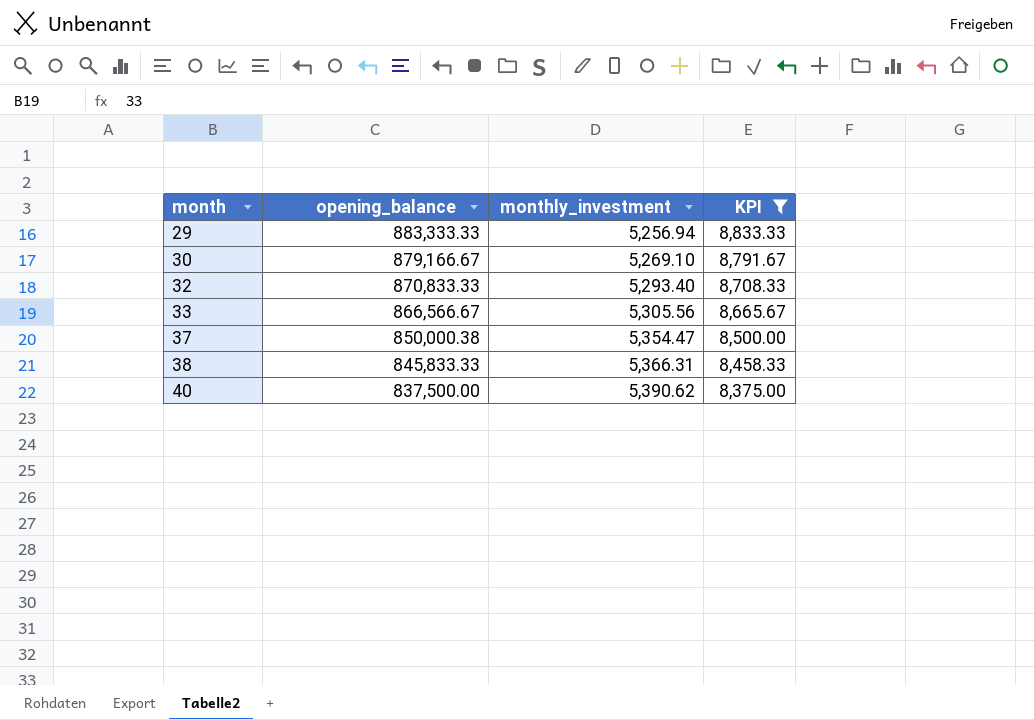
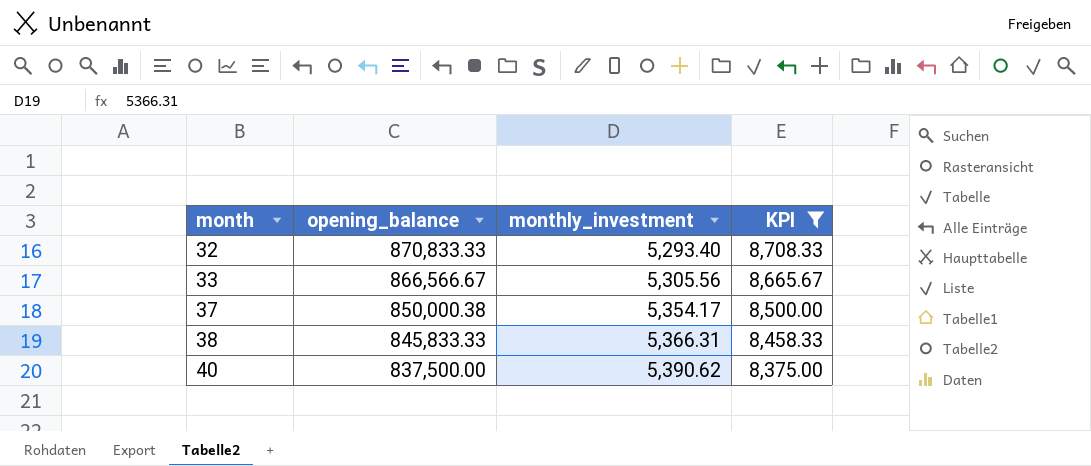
row 29: 883,333.33 | 5,256.94 | 8,833.33 -> none
row 30: 879,166.67 | 5,269.10 | 8,791.67 -> none
37 | monthly_investment: 5,354.47 -> 5,354.17

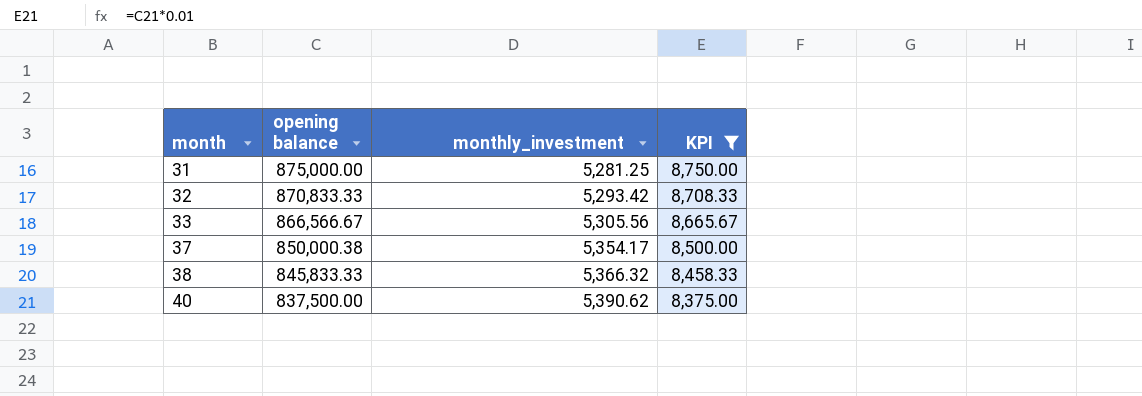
column name: opening_balance -> opening balance
row 31: none -> 875,000.00 | 5,281.25 | 8,750.00
32 | monthly_investment: 5,293.40 -> 5,293.42
38 | monthly_investment: 5,366.31 -> 5,366.32

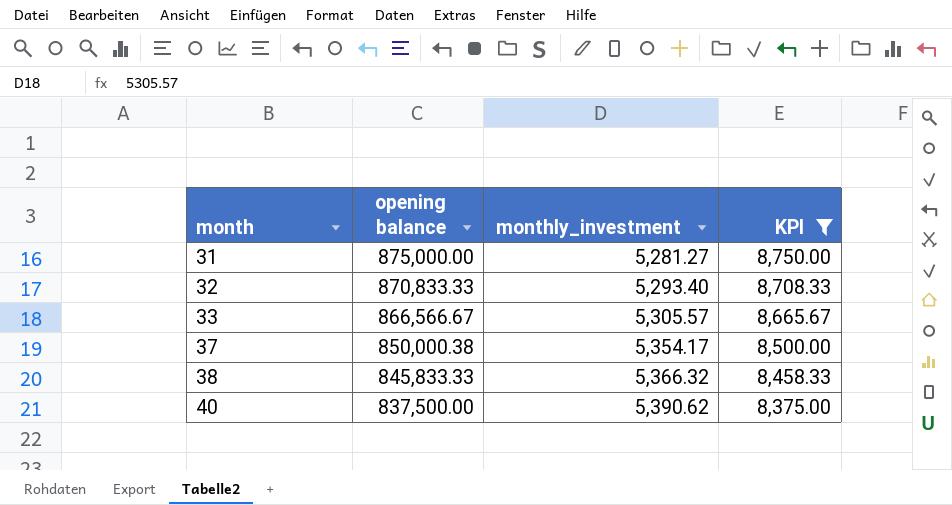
31 | monthly_investment: 5,281.25 -> 5,281.27
32 | monthly_investment: 5,293.42 -> 5,293.40
33 | monthly_investment: 5,305.56 -> 5,305.57

